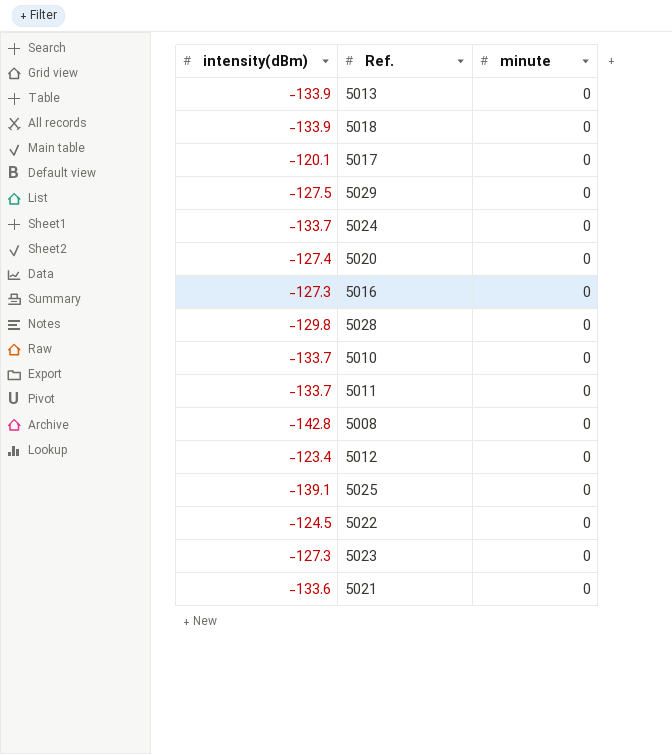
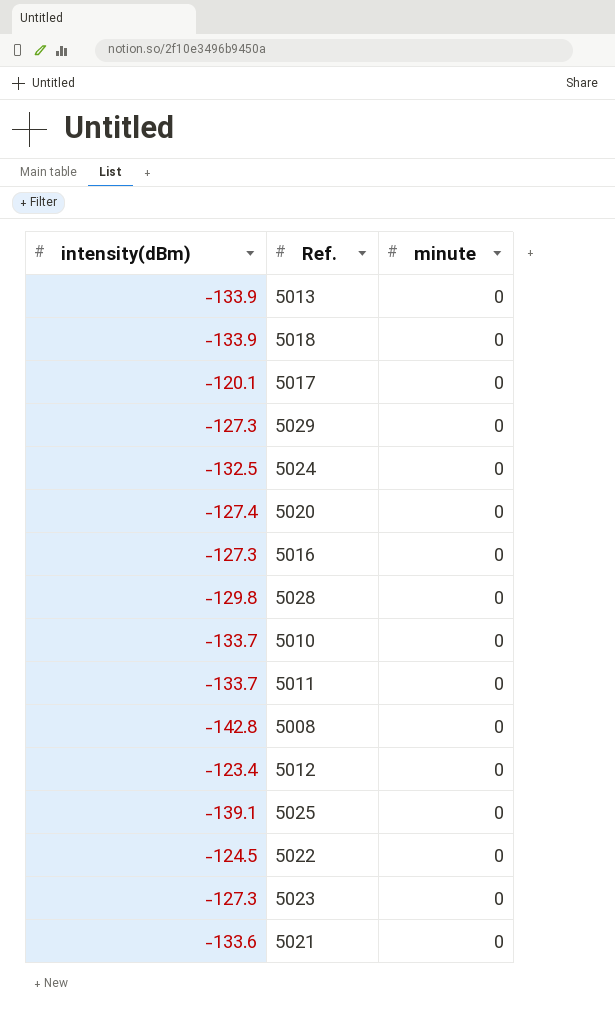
5029 | intensity(dBm): -127.5 -> -127.3
5024 | intensity(dBm): -133.7 -> -132.5

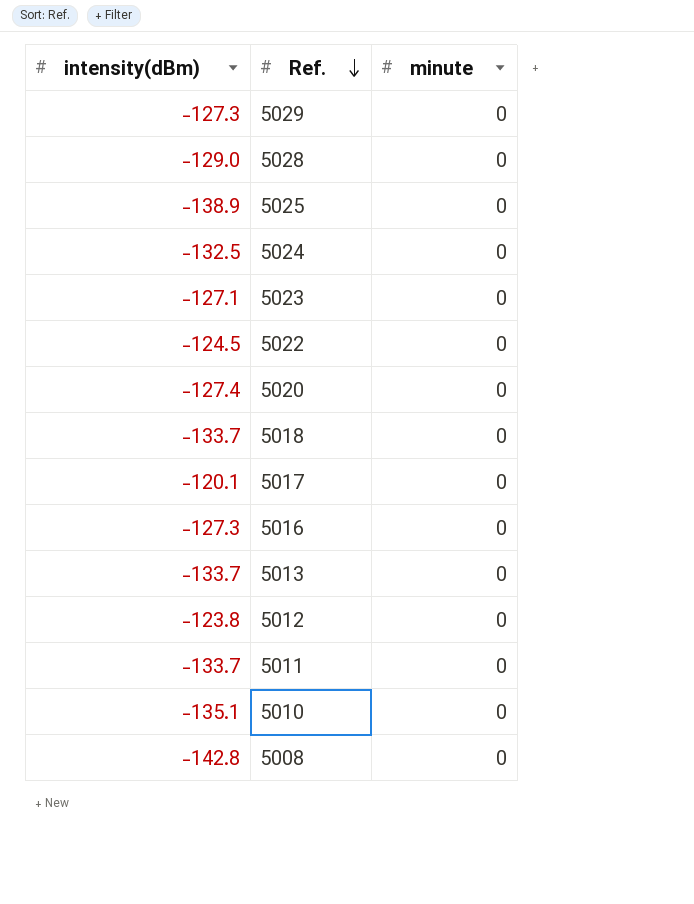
row order: none -> Ref. descending
row 5021: -133.6 | 0 -> none
5028 | intensity(dBm): -129.8 -> -129.0
5025 | intensity(dBm): -139.1 -> -138.9
5023 | intensity(dBm): -127.3 -> -127.1
5018 | intensity(dBm): -133.9 -> -133.7
5013 | intensity(dBm): -133.9 -> -133.7
5012 | intensity(dBm): -123.4 -> -123.8
5010 | intensity(dBm): -133.7 -> -135.1

